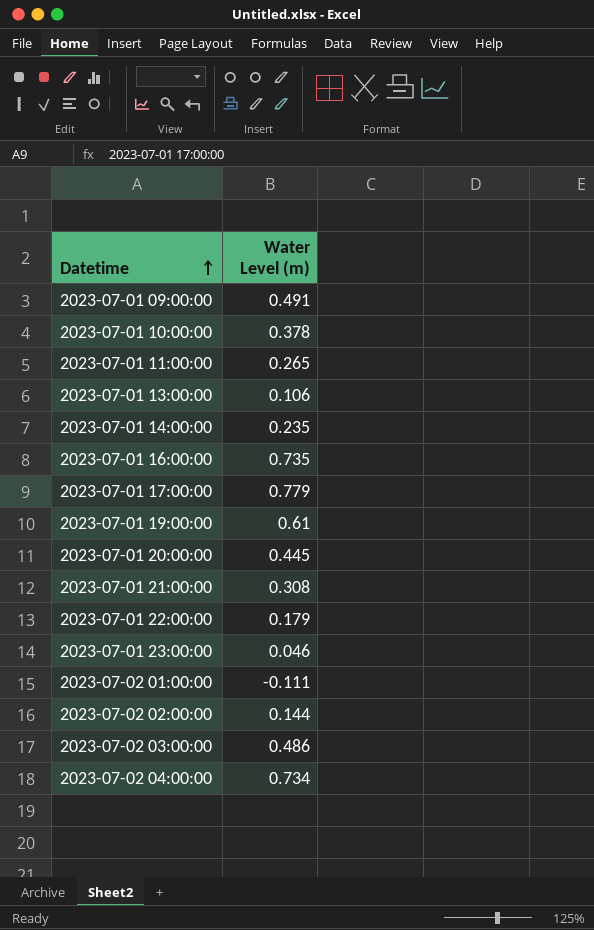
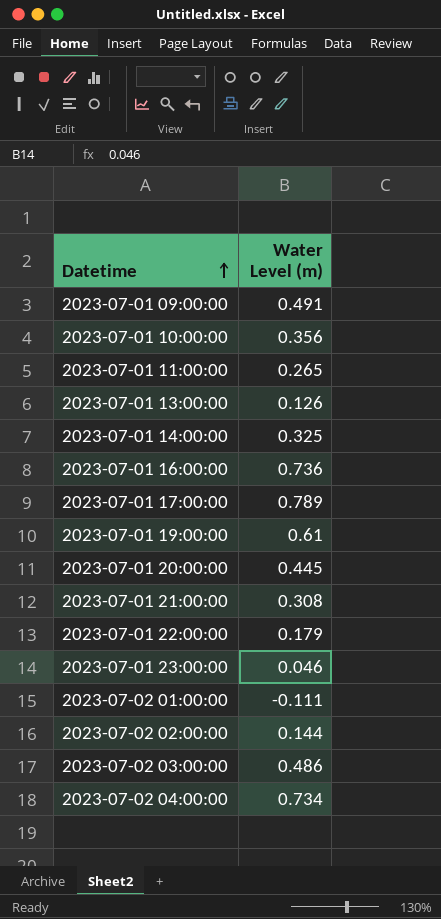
2023-07-01 10:00:00 | Water Level (m): 0.378 -> 0.356
2023-07-01 13:00:00 | Water Level (m): 0.106 -> 0.126
2023-07-01 14:00:00 | Water Level (m): 0.235 -> 0.325
2023-07-01 16:00:00 | Water Level (m): 0.735 -> 0.736
2023-07-01 17:00:00 | Water Level (m): 0.779 -> 0.789

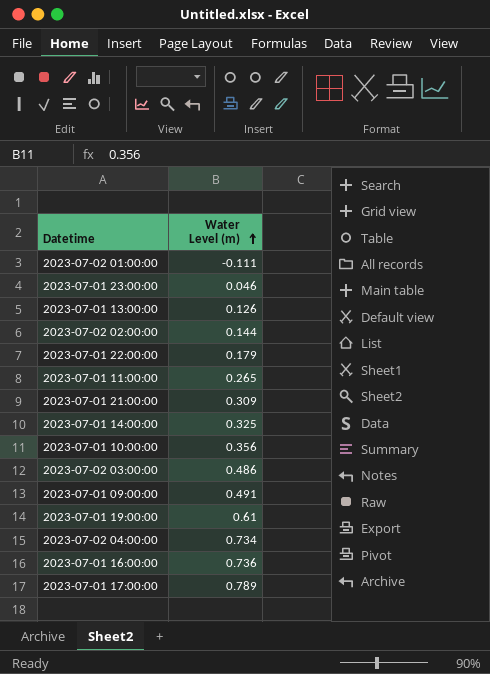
row order: Datetime ascending -> Water Level (m) ascending
row 2023-07-01 20:00:00: 0.445 -> none
2023-07-01 21:00:00 | Water Level (m): 0.308 -> 0.309

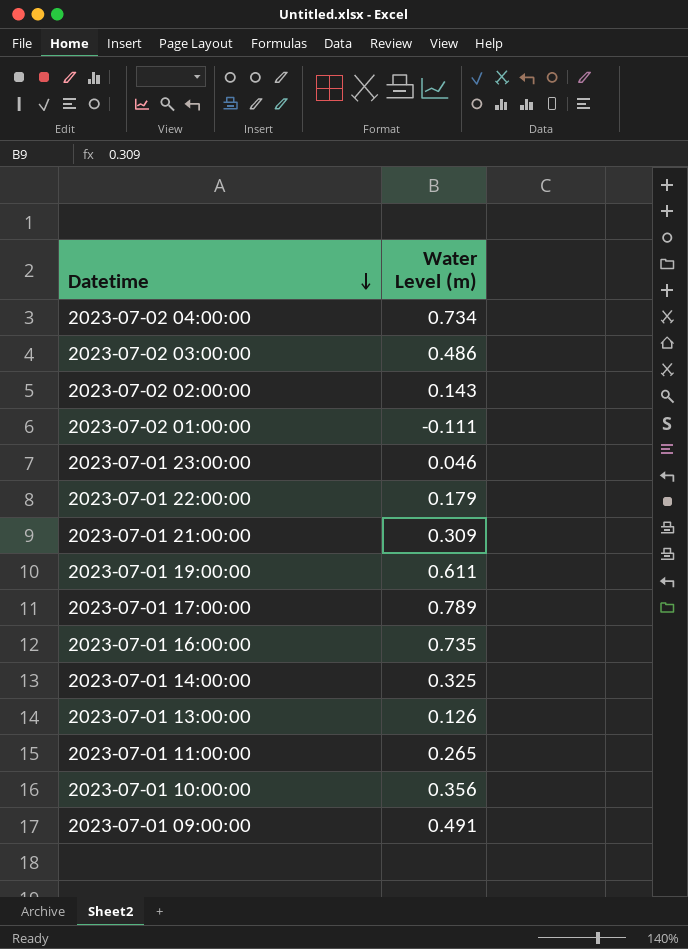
row order: Water Level (m) ascending -> Datetime descending
2023-07-02 02:00:00 | Water Level (m): 0.144 -> 0.143
2023-07-01 19:00:00 | Water Level (m): 0.61 -> 0.611
2023-07-01 16:00:00 | Water Level (m): 0.736 -> 0.735

